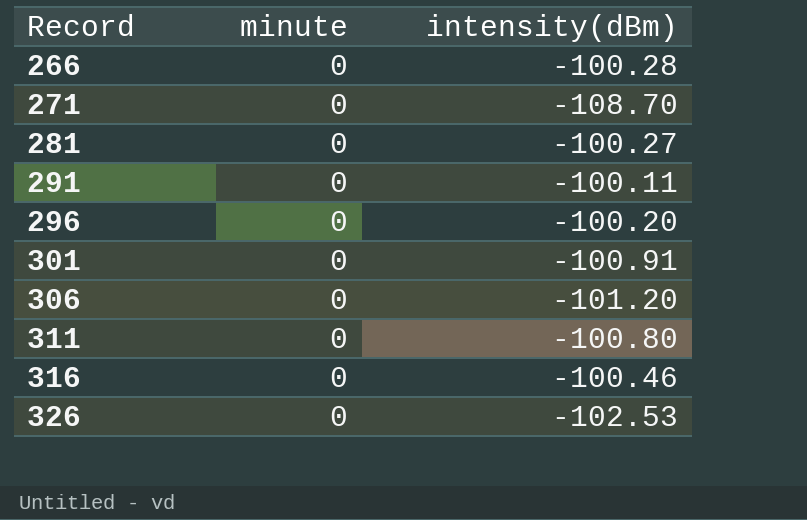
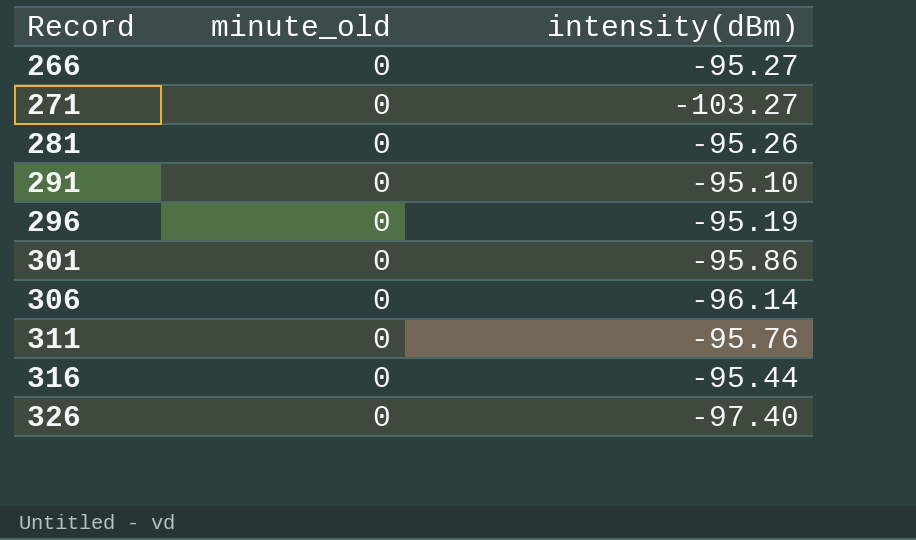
column name: minute -> minute_old
266 | intensity(dBm): -100.28 -> -95.27
271 | intensity(dBm): -108.70 -> -103.27
281 | intensity(dBm): -100.27 -> -95.26
291 | intensity(dBm): -100.11 -> -95.10
296 | intensity(dBm): -100.20 -> -95.19
301 | intensity(dBm): -100.91 -> -95.86
306 | intensity(dBm): -101.20 -> -96.14
311 | intensity(dBm): -100.80 -> -95.76
316 | intensity(dBm): -100.46 -> -95.44
326 | intensity(dBm): -102.53 -> -97.40

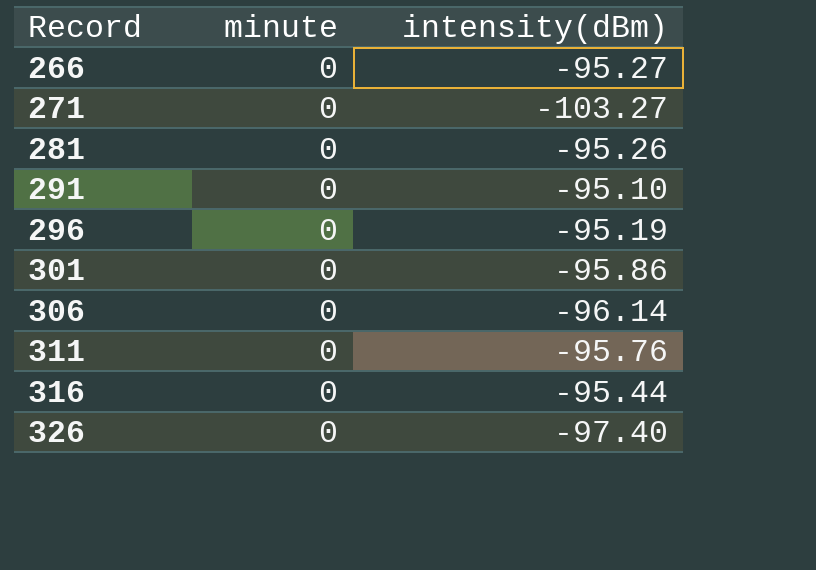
column name: minute_old -> minute

